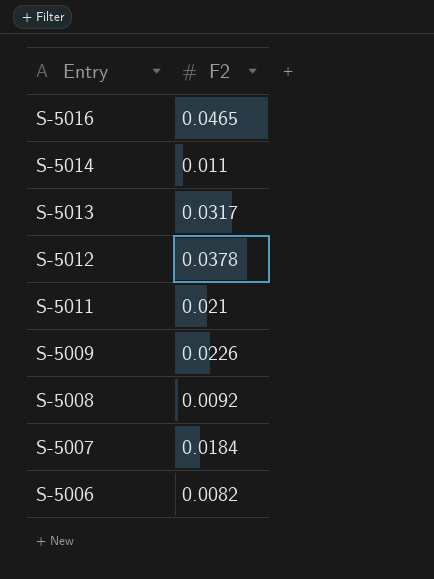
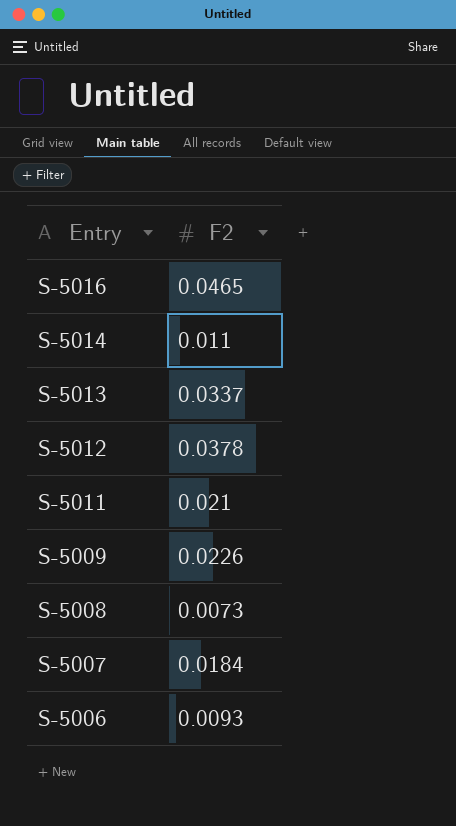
S-5013 | F2: 0.0317 -> 0.0337
S-5008 | F2: 0.0092 -> 0.0073
S-5006 | F2: 0.0082 -> 0.0093

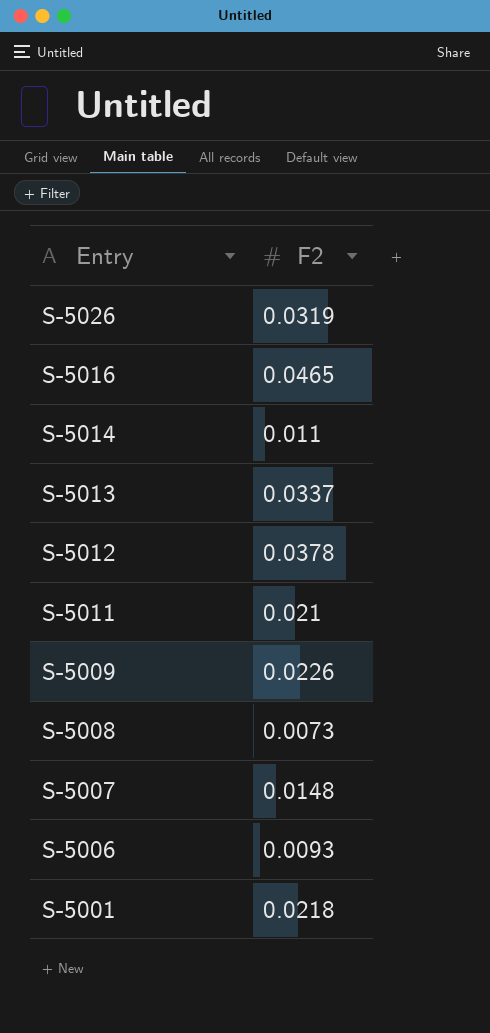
row S-5026: none -> 0.0319
S-5007 | F2: 0.0184 -> 0.0148
row S-5001: none -> 0.0218

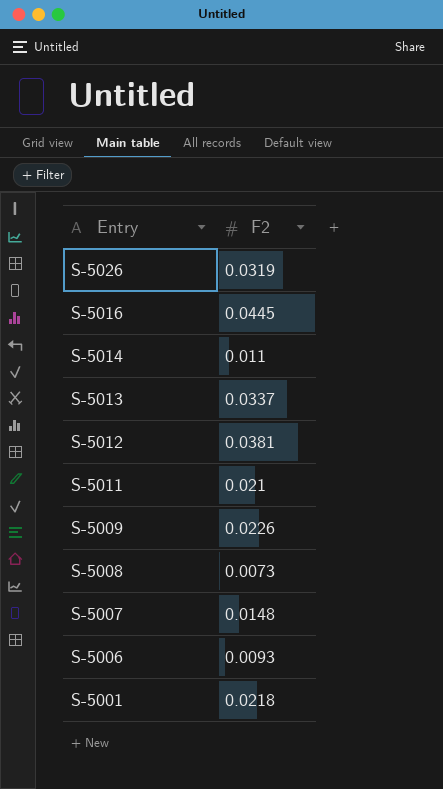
S-5016 | F2: 0.0465 -> 0.0445
S-5012 | F2: 0.0378 -> 0.0381

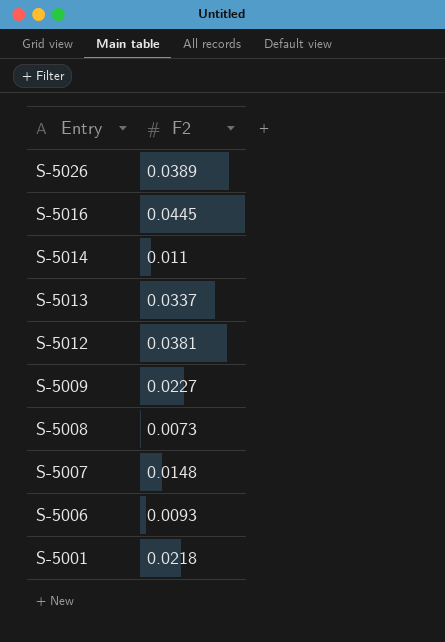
row S-5011: 0.021 -> none
S-5026 | F2: 0.0319 -> 0.0389
S-5009 | F2: 0.0226 -> 0.0227

